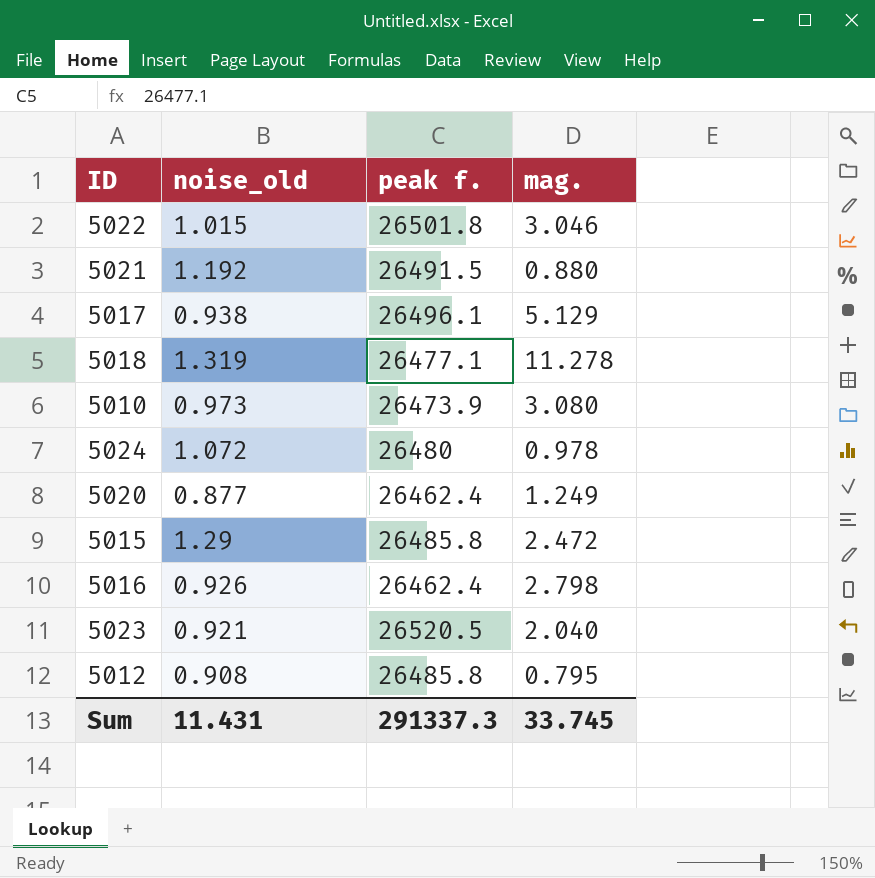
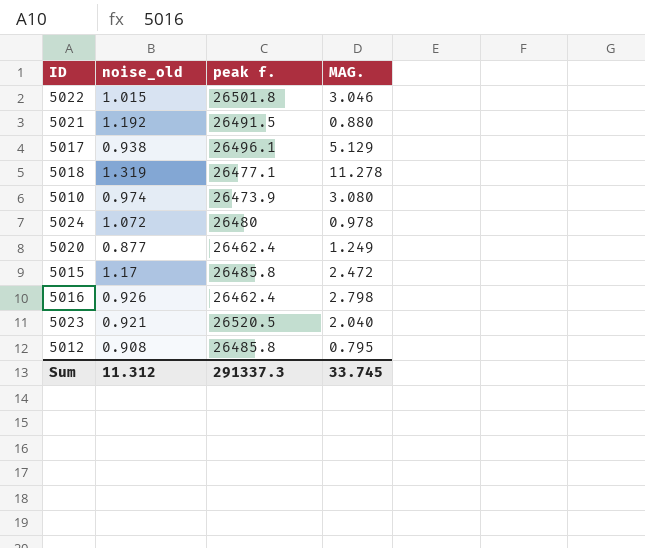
column name: mag. -> MAG.
5010 | noise_old: 0.973 -> 0.974
5015 | noise_old: 1.29 -> 1.17
Sum | noise_old: 11.431 -> 11.312

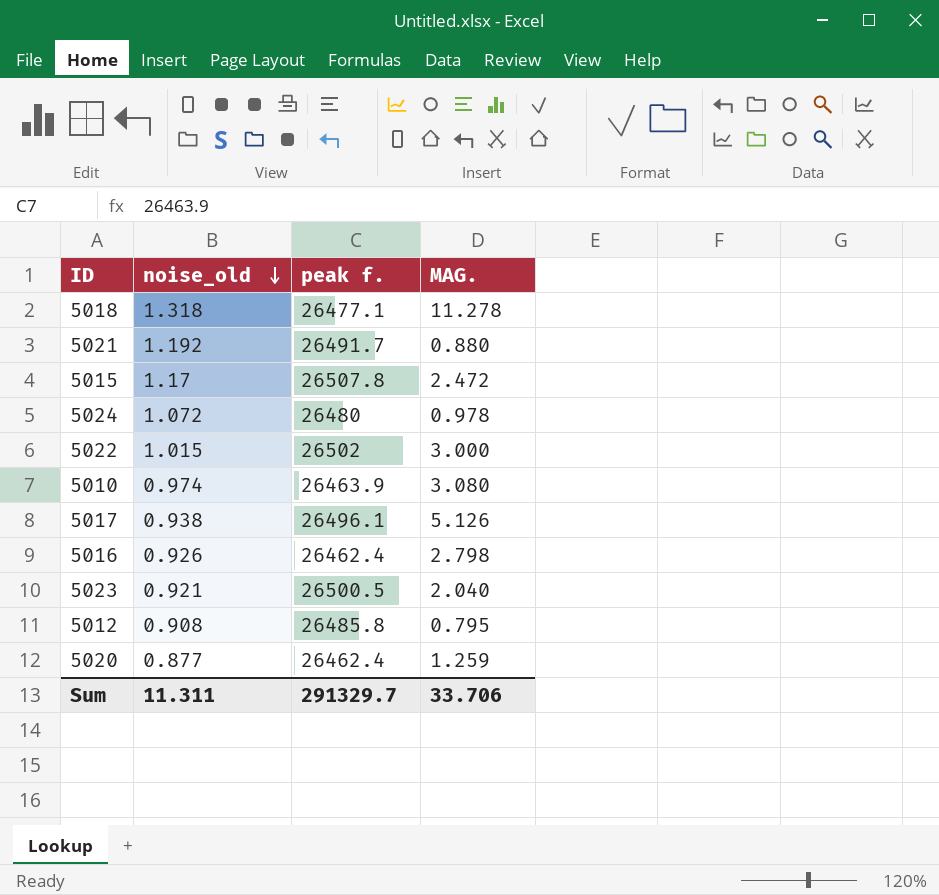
row order: none -> noise_old descending
5018 | noise_old: 1.319 -> 1.318
5021 | peak f.: 26491.5 -> 26491.7
5015 | peak f.: 26485.8 -> 26507.8
5022 | peak f.: 26501.8 -> 26502
5022 | MAG.: 3.046 -> 3.000
5010 | peak f.: 26473.9 -> 26463.9
5017 | MAG.: 5.129 -> 5.126
5023 | peak f.: 26520.5 -> 26500.5
5020 | MAG.: 1.249 -> 1.259
Sum | noise_old: 11.312 -> 11.311
Sum | peak f.: 291337.3 -> 291329.7
Sum | MAG.: 33.745 -> 33.706

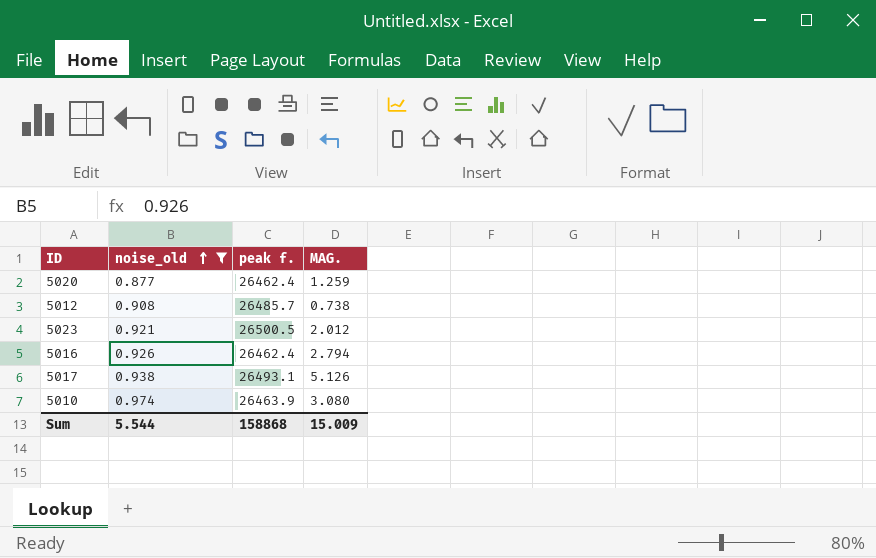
filter: none -> noise_old <= 0.974
row order: noise_old descending -> noise_old ascending
5012 | peak f.: 26485.8 -> 26485.7
5012 | MAG.: 0.795 -> 0.738
5023 | MAG.: 2.040 -> 2.012
5016 | MAG.: 2.798 -> 2.794
5017 | peak f.: 26496.1 -> 26493.1
Sum | noise_old: 11.311 -> 5.544
Sum | peak f.: 291329.7 -> 158868
Sum | MAG.: 33.706 -> 15.009

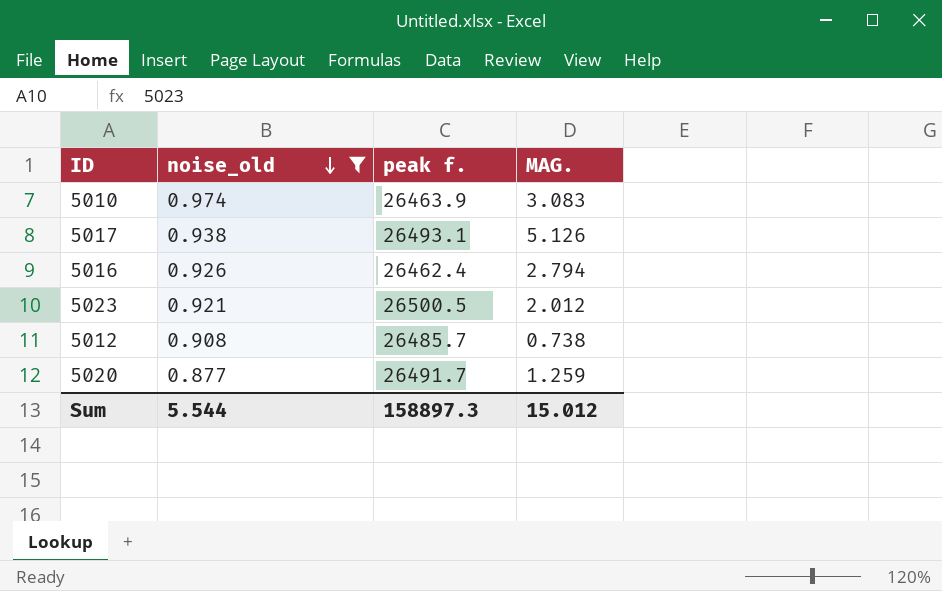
row order: noise_old ascending -> noise_old descending
5010 | MAG.: 3.080 -> 3.083
5020 | peak f.: 26462.4 -> 26491.7
Sum | peak f.: 158868 -> 158897.3
Sum | MAG.: 15.009 -> 15.012

